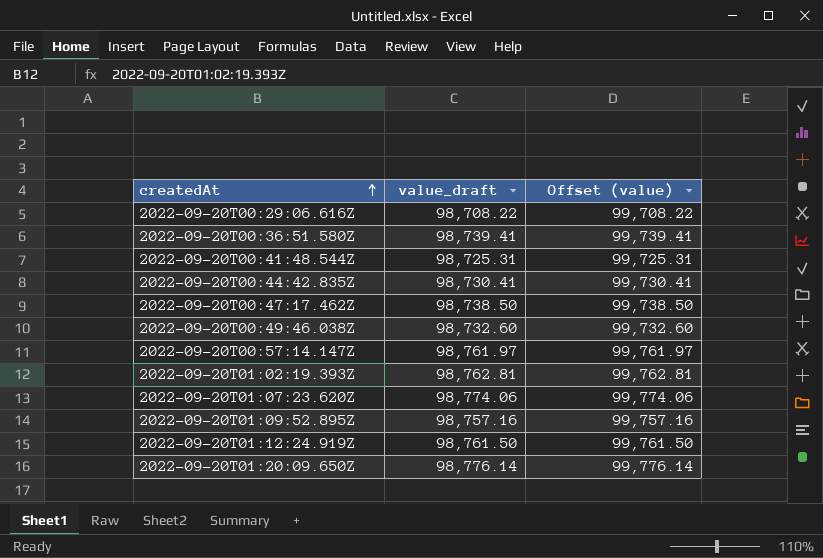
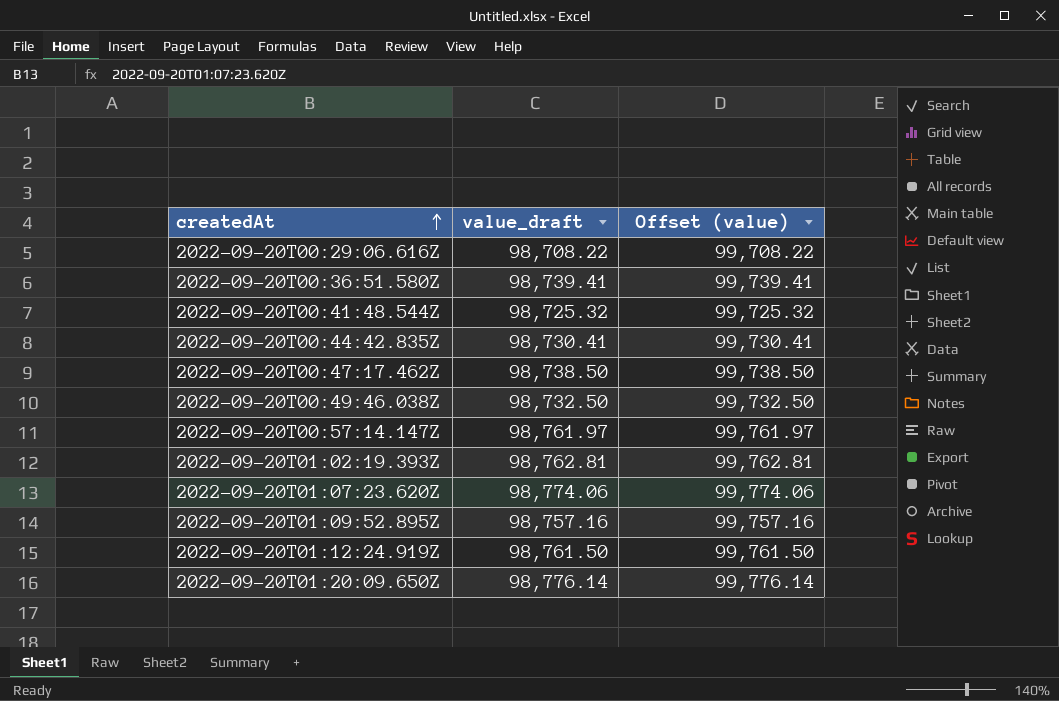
2022-09-20T00:41:48.544Z | value_draft: 98,725.31 -> 98,725.32
2022-09-20T00:41:48.544Z | Offset (value): 99,725.31 -> 99,725.32
2022-09-20T00:49:46.038Z | value_draft: 98,732.60 -> 98,732.50
2022-09-20T00:49:46.038Z | Offset (value): 99,732.60 -> 99,732.50

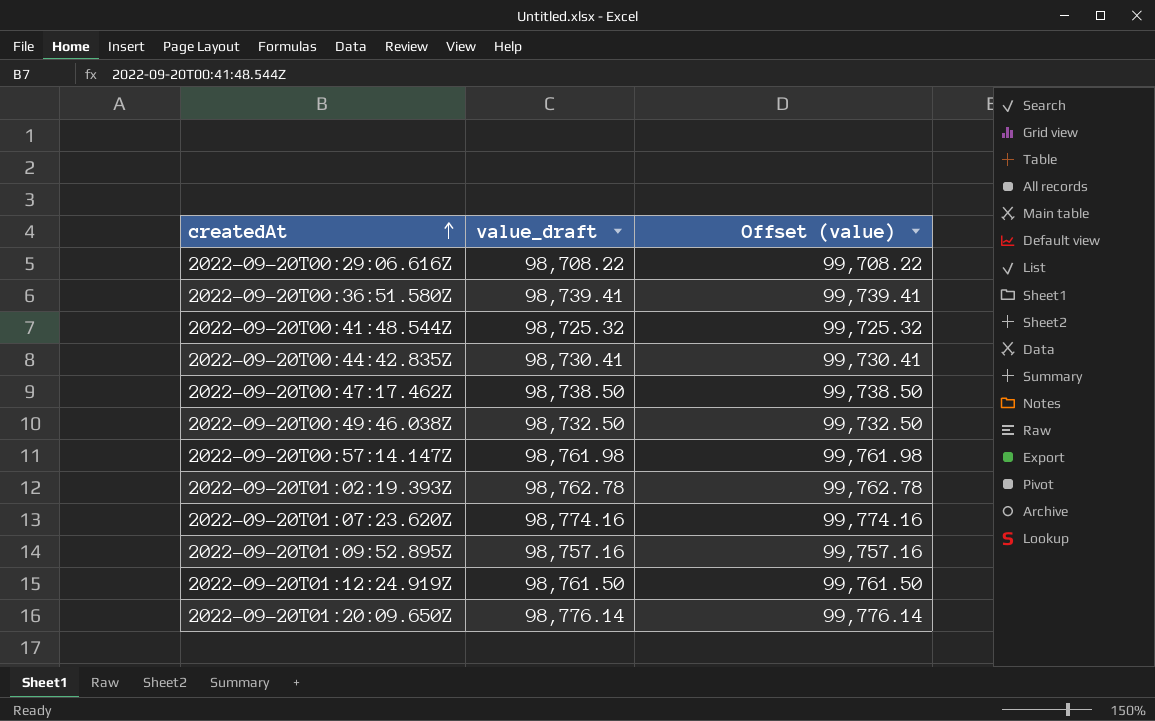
2022-09-20T00:57:14.147Z | value_draft: 98,761.97 -> 98,761.98
2022-09-20T00:57:14.147Z | Offset (value): 99,761.97 -> 99,761.98
2022-09-20T01:02:19.393Z | value_draft: 98,762.81 -> 98,762.78
2022-09-20T01:02:19.393Z | Offset (value): 99,762.81 -> 99,762.78
2022-09-20T01:07:23.620Z | value_draft: 98,774.06 -> 98,774.16
2022-09-20T01:07:23.620Z | Offset (value): 99,774.06 -> 99,774.16

